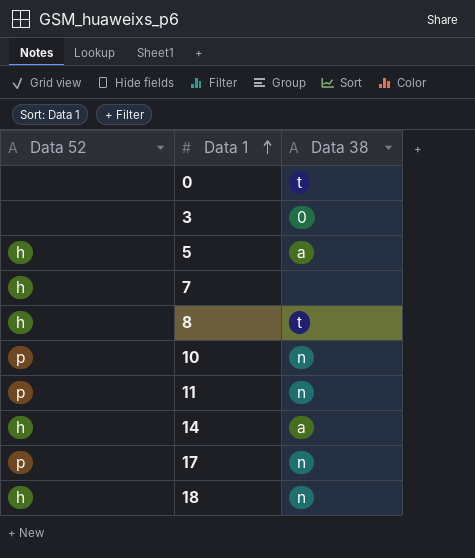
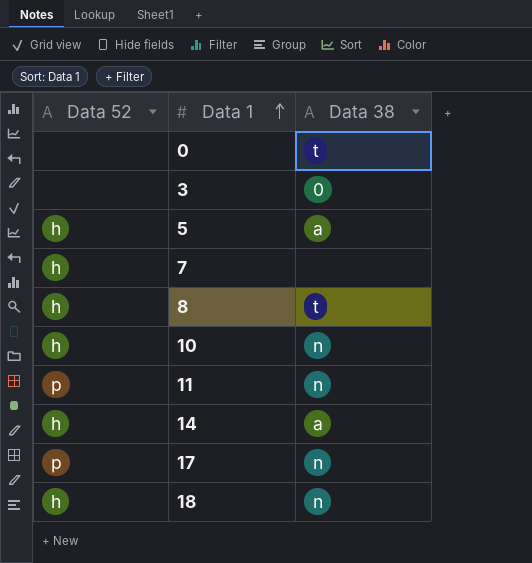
10 | Data 52: p -> h

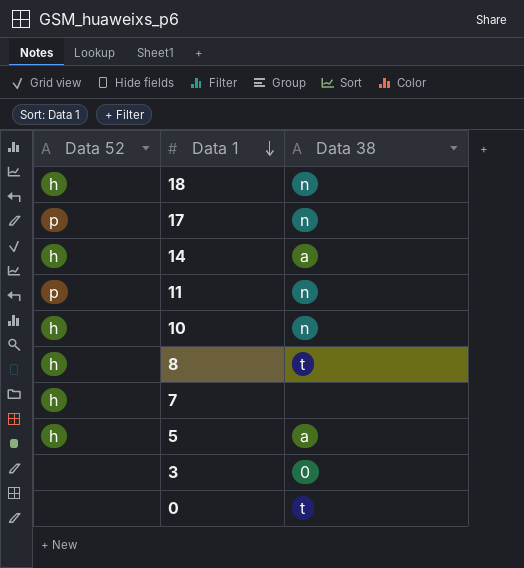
row order: Data 1 ascending -> Data 1 descending

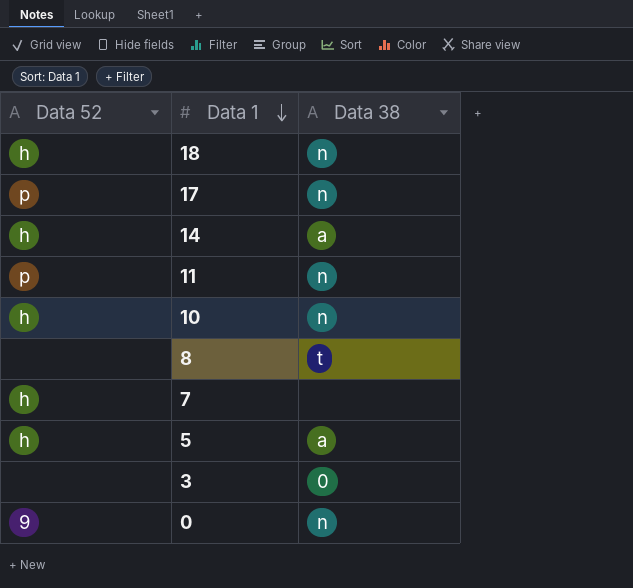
8 | Data 52: h -> none
0 | Data 52: none -> 9
0 | Data 38: t -> n

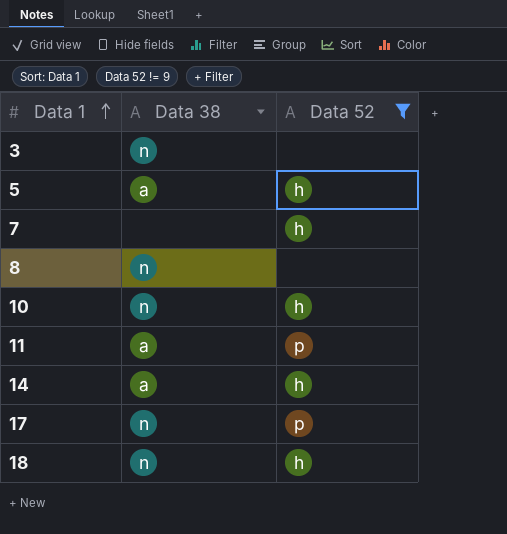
filter: none -> Data 52 != 9
row order: Data 1 descending -> Data 1 ascending
column Data 52 | position: 1 -> 3
3 | Data 38: 0 -> n
8 | Data 38: t -> n
11 | Data 38: n -> a

